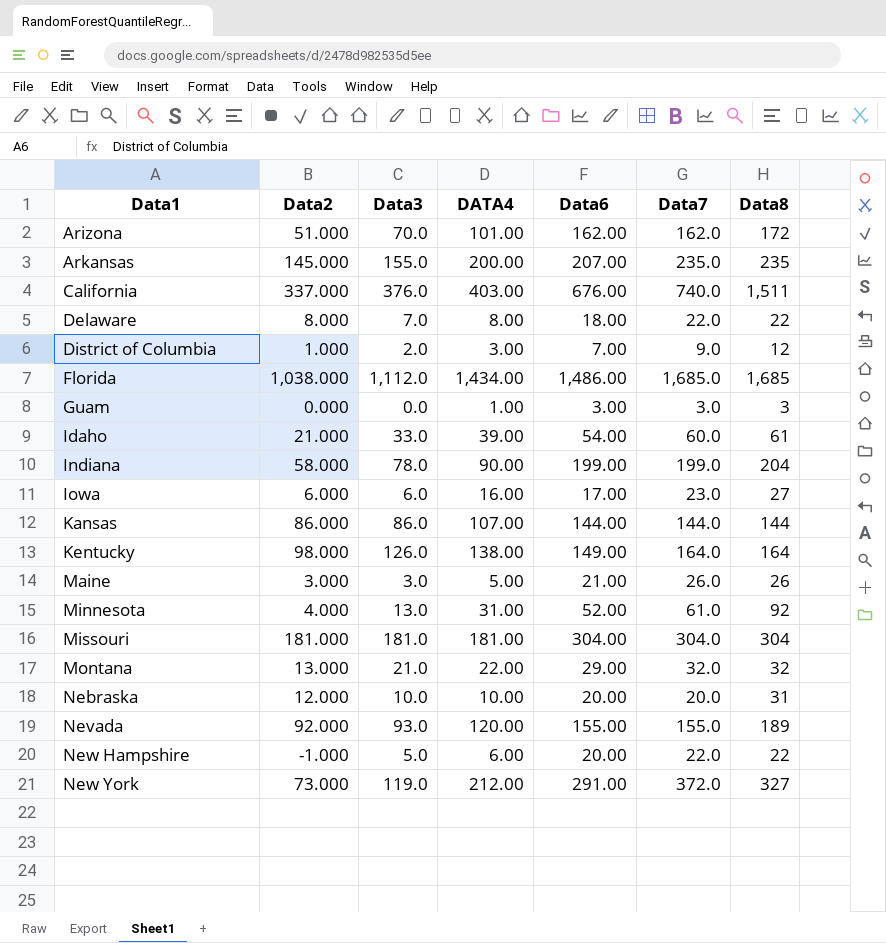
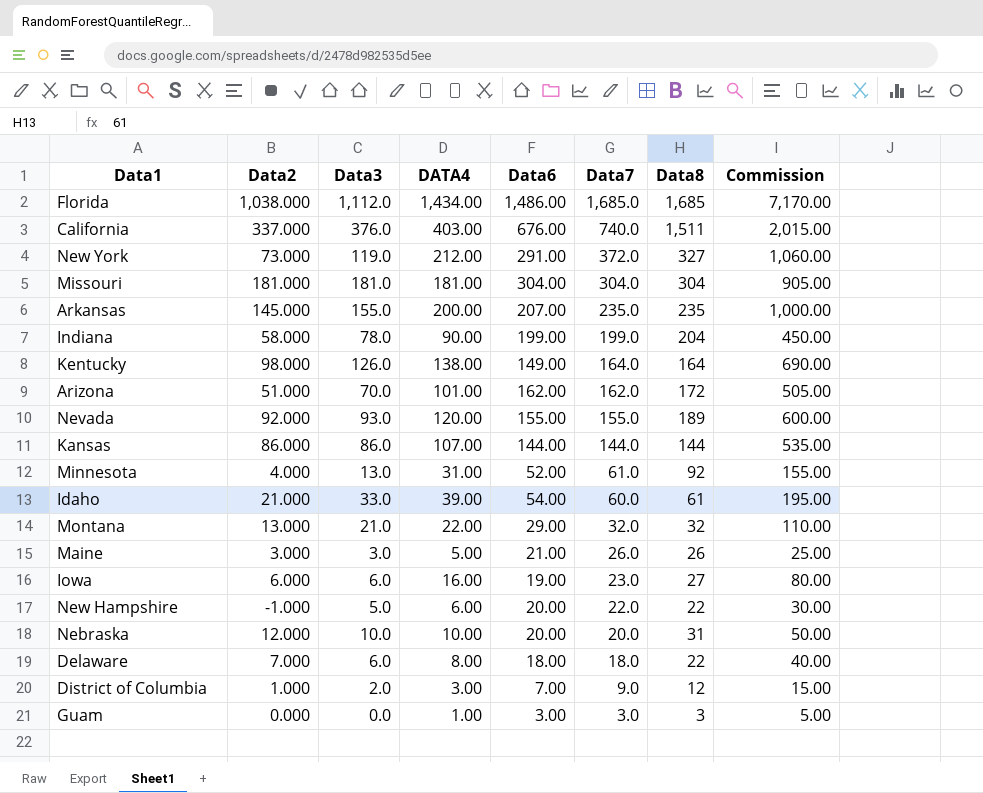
row order: Data1 ascending -> Data7 descending
column Commission | formula: none -> [DATA4] * 5
Iowa | Data6: 17.00 -> 19.00
Delaware | Data2: 8.000 -> 7.000
Delaware | Data3: 7.0 -> 6.0
Delaware | Data7: 22.0 -> 18.0

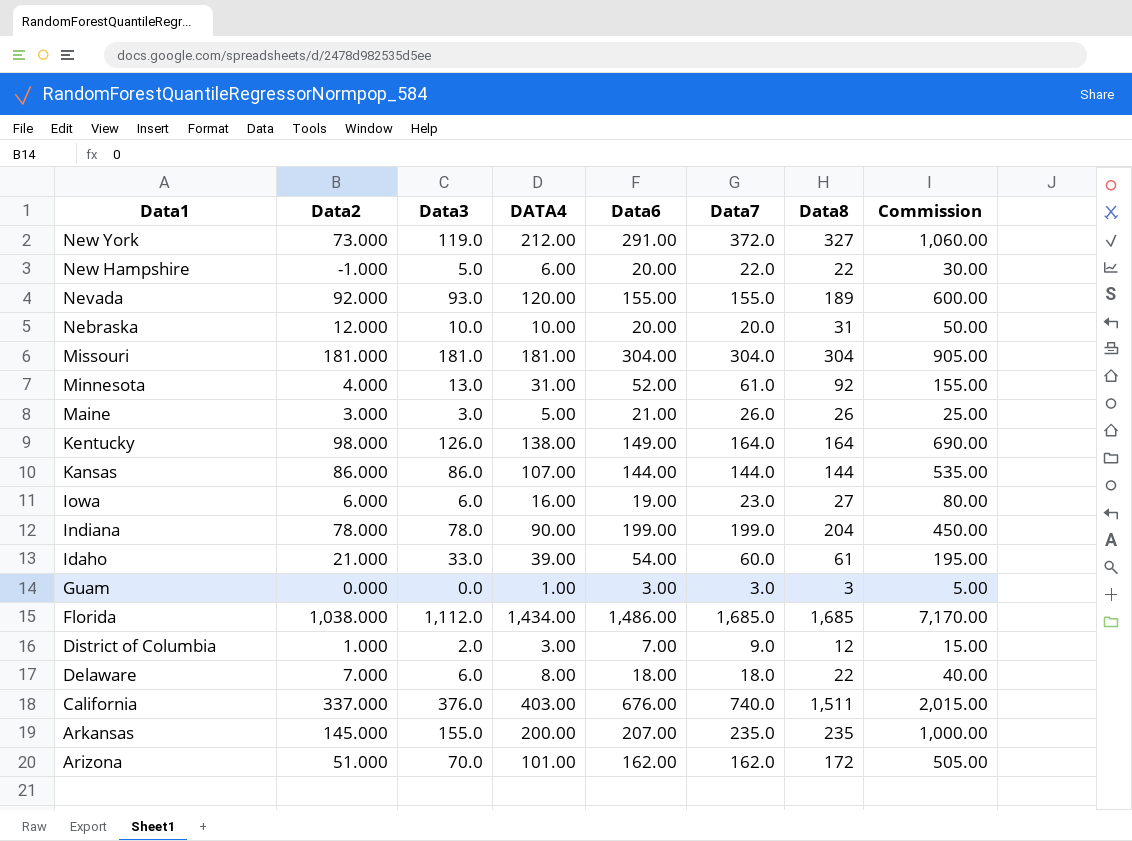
row order: Data7 descending -> Data1 descending
row Montana: 13.000 | 21.0 | 22.00 | 29.00 | 32.0 | 32 | 110.00 -> none
Indiana | Data2: 58.000 -> 78.000

